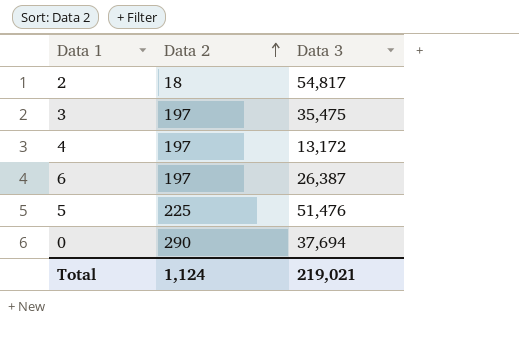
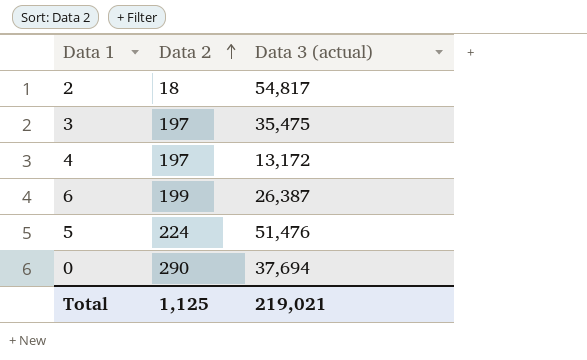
column name: Data 3 -> Data 3 (actual)
6 | Data 2: 197 -> 199
5 | Data 2: 225 -> 224
Total | Data 2: 1,124 -> 1,125

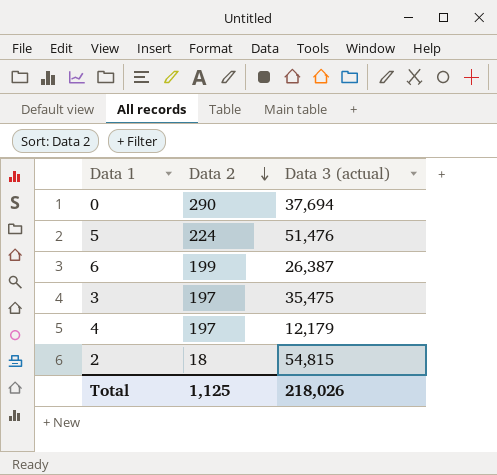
row order: Data 2 ascending -> Data 2 descending
4 | Data 3 (actual): 13,172 -> 12,179
2 | Data 3 (actual): 54,817 -> 54,815
Total | Data 3 (actual): 219,021 -> 218,026

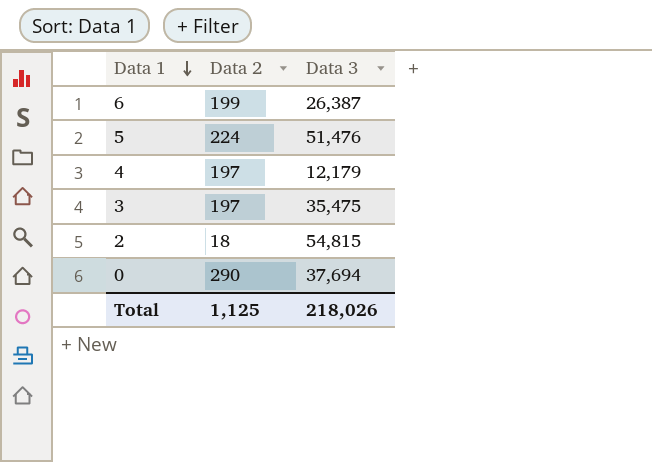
row order: Data 2 descending -> Data 1 descending
column name: Data 3 (actual) -> Data 3

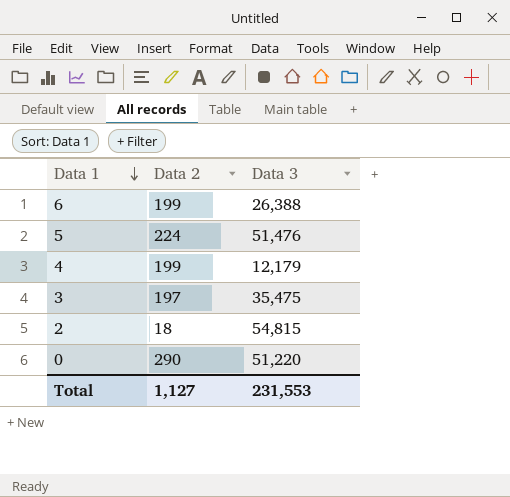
6 | Data 3: 26,387 -> 26,388
4 | Data 2: 197 -> 199
0 | Data 3: 37,694 -> 51,220
Total | Data 2: 1,125 -> 1,127
Total | Data 3: 218,026 -> 231,553

